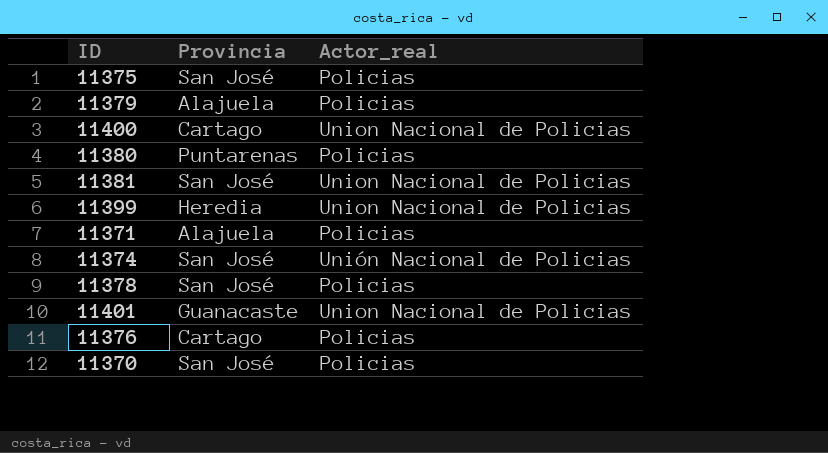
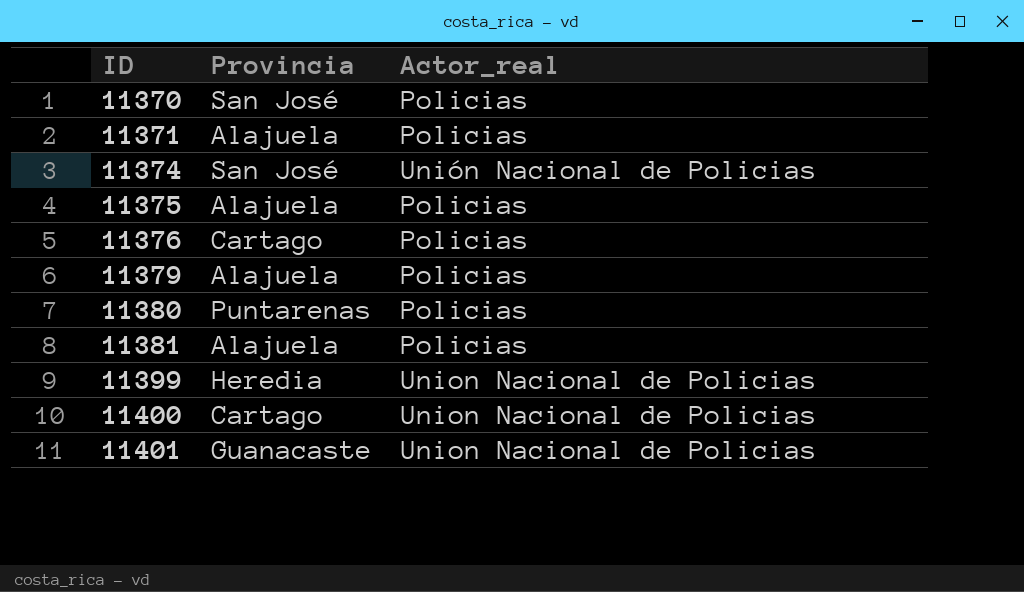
row order: none -> ID ascending
row 11378: San José | Policias -> none
11375 | Provincia: San José -> Alajuela
11381 | Provincia: San José -> Alajuela
11381 | Actor_real: Union Nacional de Policias -> Policias

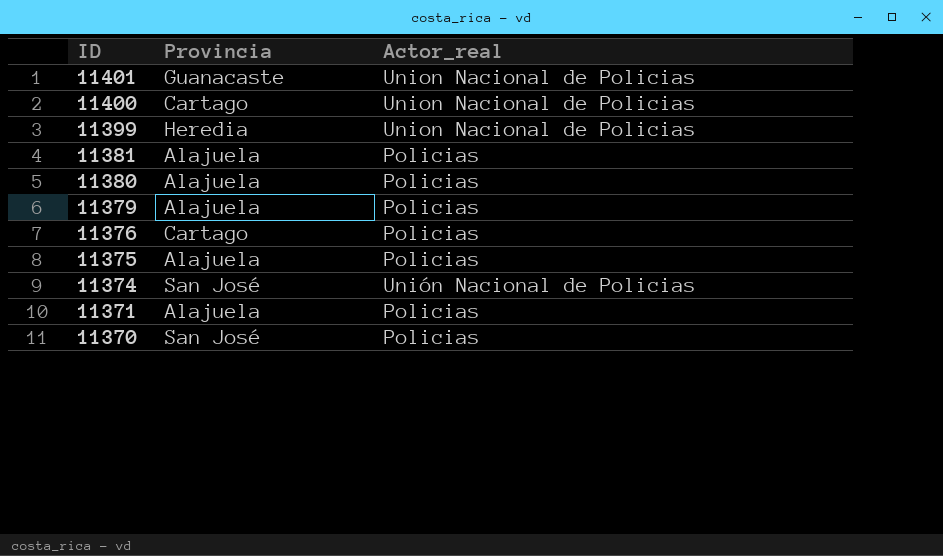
row order: ID ascending -> ID descending
11380 | Provincia: Puntarenas -> Alajuela

